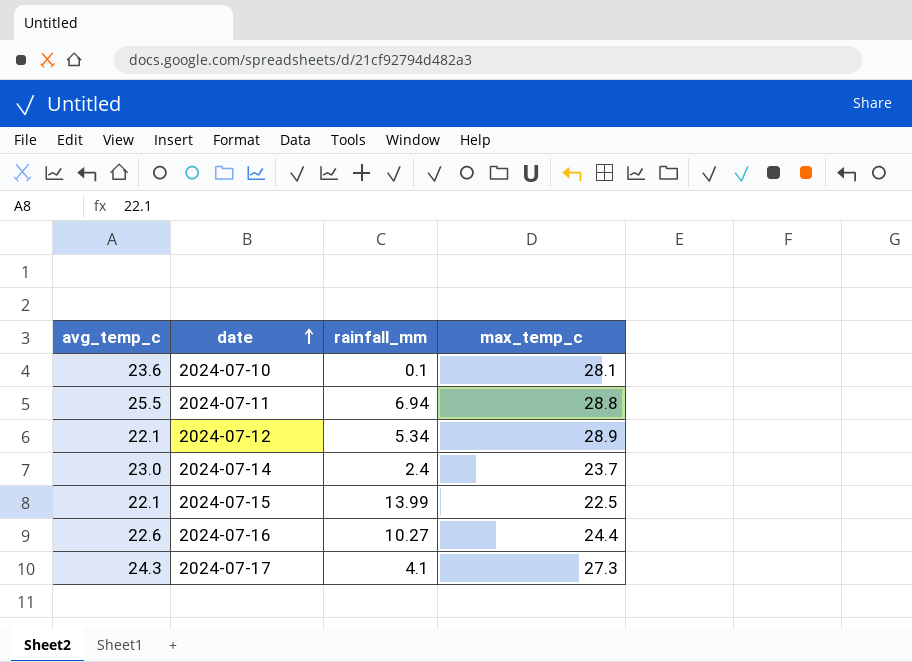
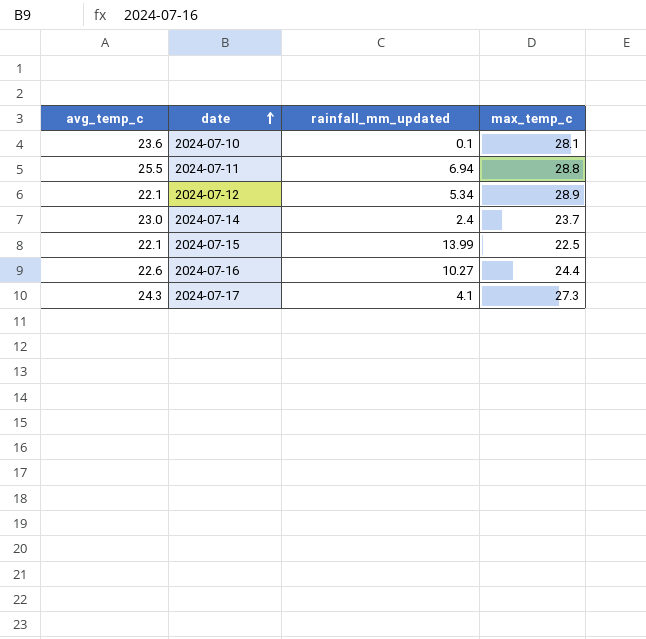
column name: rainfall_mm -> rainfall_mm_updated

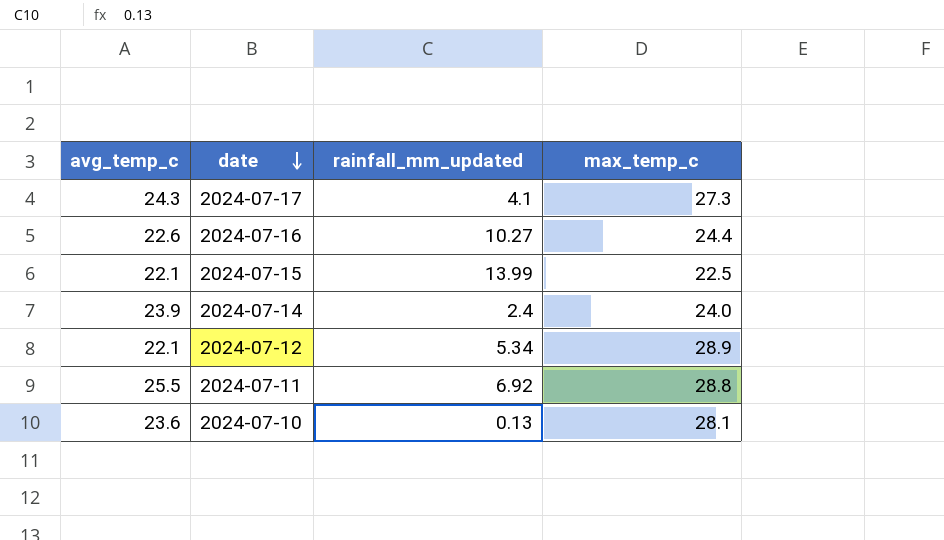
row order: date ascending -> date descending
2024-07-14 | avg_temp_c: 23.0 -> 23.9
2024-07-14 | max_temp_c: 23.7 -> 24.0
2024-07-11 | rainfall_mm_updated: 6.94 -> 6.92
2024-07-10 | rainfall_mm_updated: 0.1 -> 0.13

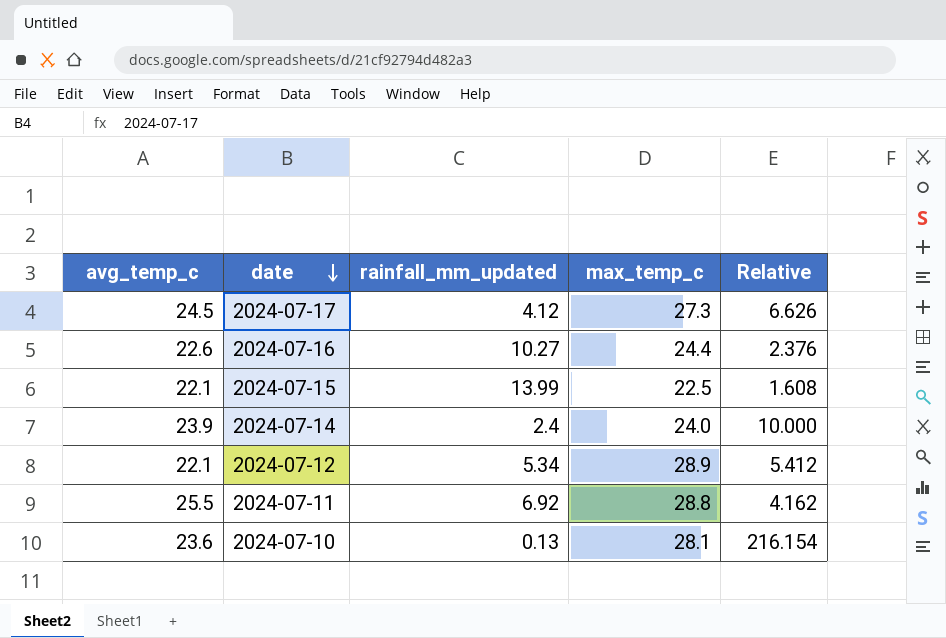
column Relative | formula: none -> [max_temp_c] / [rainfall_mm_updated]
2024-07-17 | avg_temp_c: 24.3 -> 24.5
2024-07-17 | rainfall_mm_updated: 4.1 -> 4.12

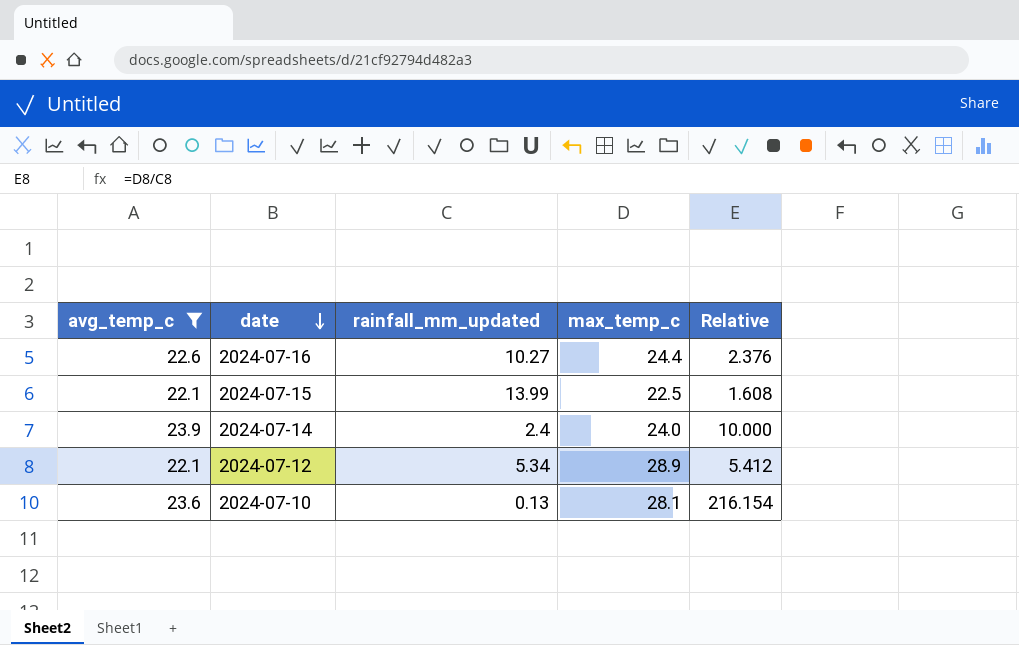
filter: none -> avg_temp_c <= 23.9

